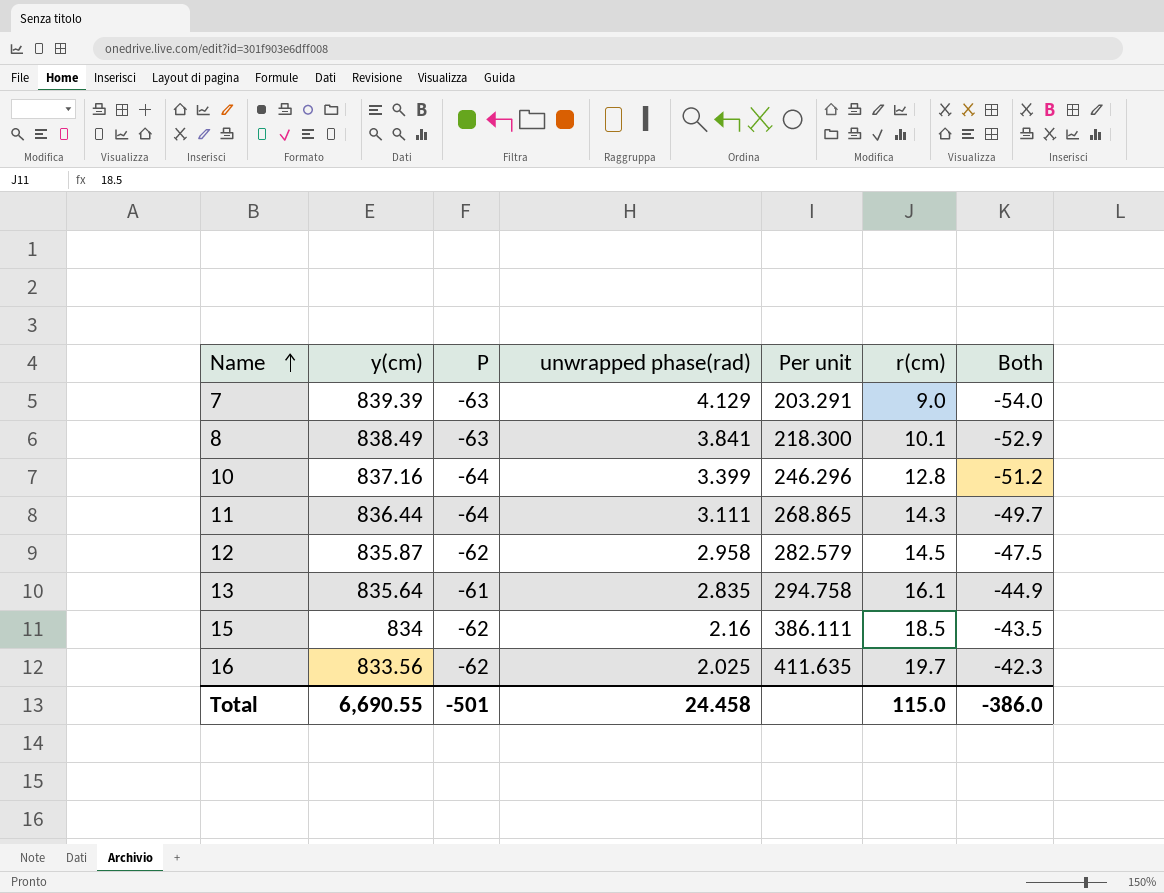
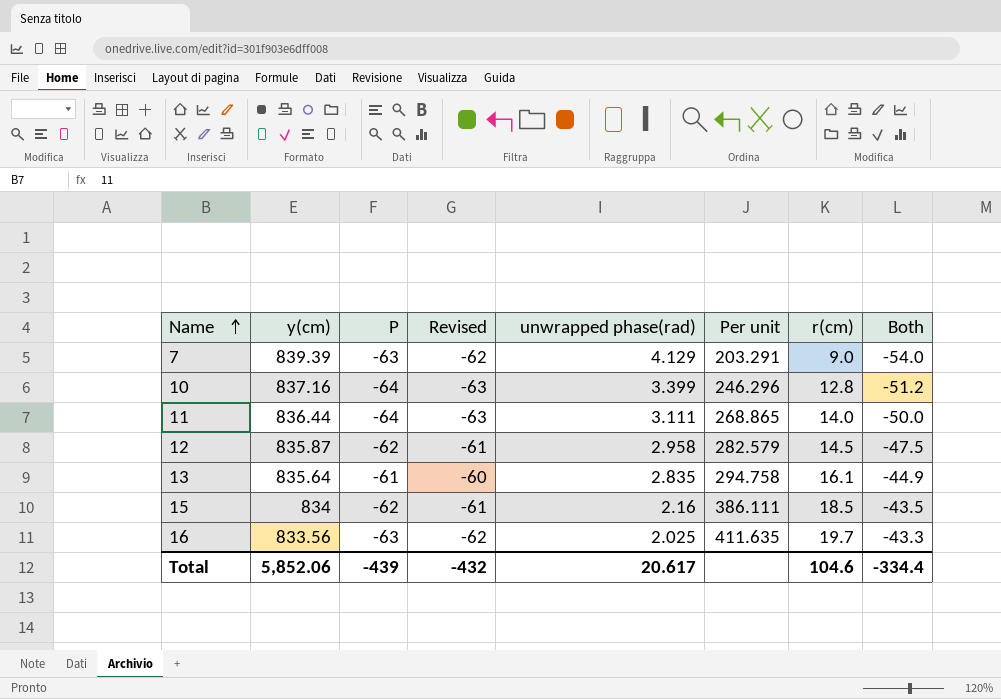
column Revised | formula: none -> [P] + 1
row 8: 838.49 | -63 | 3.841 | 218.300 | 10.1 | -52.9 -> none
11 | r(cm): 14.3 -> 14.0
11 | Both: -49.7 -> -50.0
16 | P: -62 -> -63
16 | Both: -42.3 -> -43.3
Total | y(cm): 6,690.55 -> 5,852.06
Total | P: -501 -> -439
Total | unwrapped phase(rad): 24.458 -> 20.617
Total | r(cm): 115.0 -> 104.6
Total | Both: -386.0 -> -334.4

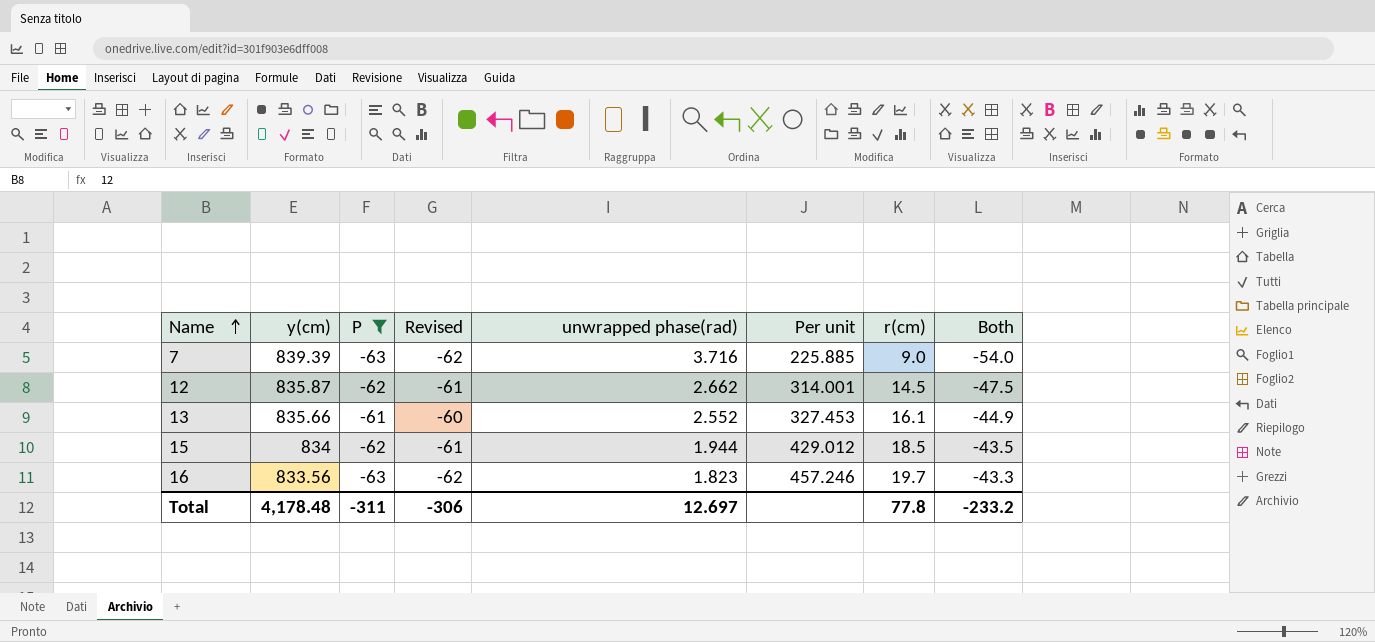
filter: none -> P != -64
7 | unwrapped phase(rad): 4.129 -> 3.716
7 | Per unit: 203.291 -> 225.885
12 | unwrapped phase(rad): 2.958 -> 2.662
12 | Per unit: 282.579 -> 314.001
13 | y(cm): 835.64 -> 835.66
13 | unwrapped phase(rad): 2.835 -> 2.552
13 | Per unit: 294.758 -> 327.453
15 | unwrapped phase(rad): 2.16 -> 1.944
15 | Per unit: 386.111 -> 429.012
16 | unwrapped phase(rad): 2.025 -> 1.823
16 | Per unit: 411.635 -> 457.246
Total | y(cm): 5,852.06 -> 4,178.48
Total | P: -439 -> -311
Total | Revised: -432 -> -306
Total | unwrapped phase(rad): 20.617 -> 12.697
Total | r(cm): 104.6 -> 77.8
Total | Both: -334.4 -> -233.2

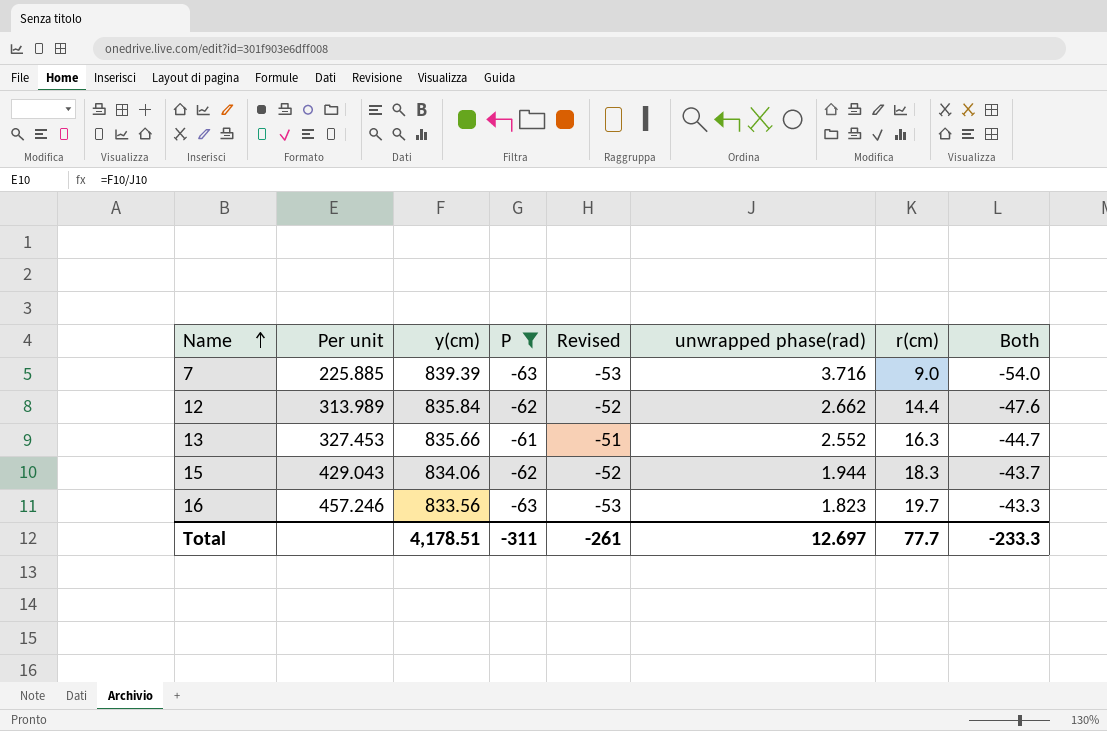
column Per unit | position: 6 -> 2
column Revised | formula: [P] + 1 -> [P] + 10
12 | Per unit: 314.001 -> 313.989
12 | y(cm): 835.87 -> 835.84
12 | r(cm): 14.5 -> 14.4
12 | Both: -47.5 -> -47.6
13 | r(cm): 16.1 -> 16.3
13 | Both: -44.9 -> -44.7
15 | Per unit: 429.012 -> 429.043
15 | y(cm): 834 -> 834.06
15 | r(cm): 18.5 -> 18.3
15 | Both: -43.5 -> -43.7
Total | y(cm): 4,178.48 -> 4,178.51
Total | Revised: -306 -> -261
Total | r(cm): 77.8 -> 77.7
Total | Both: -233.2 -> -233.3

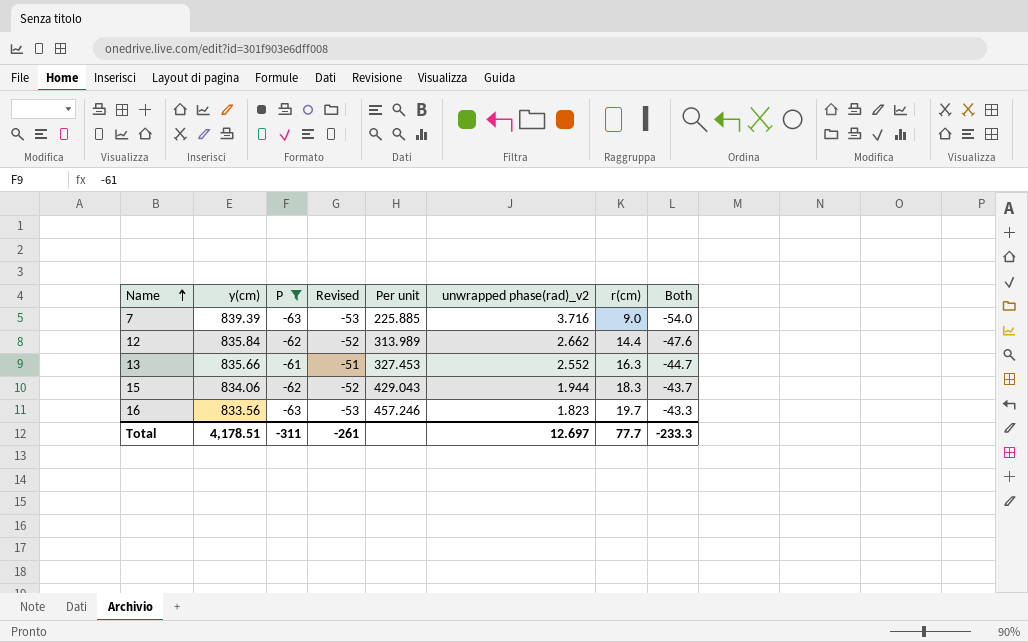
column Per unit | position: 2 -> 5
column name: unwrapped phase(rad) -> unwrapped phase(rad)_v2

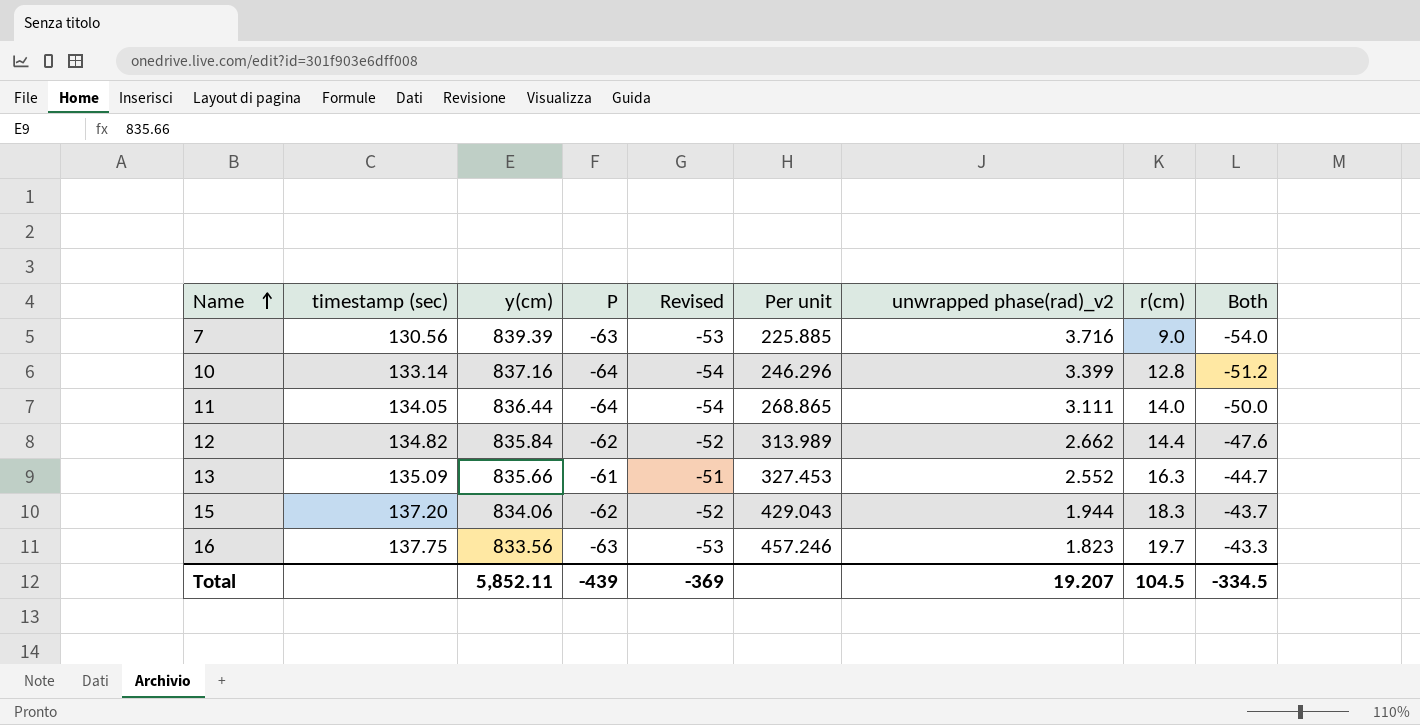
filter: P != -64 -> none
column timestamp (sec) | position: none -> 2
Total | y(cm): 4,178.51 -> 5,852.11
Total | P: -311 -> -439
Total | Revised: -261 -> -369
Total | unwrapped phase(rad)_v2: 12.697 -> 19.207
Total | r(cm): 77.7 -> 104.5
Total | Both: -233.3 -> -334.5

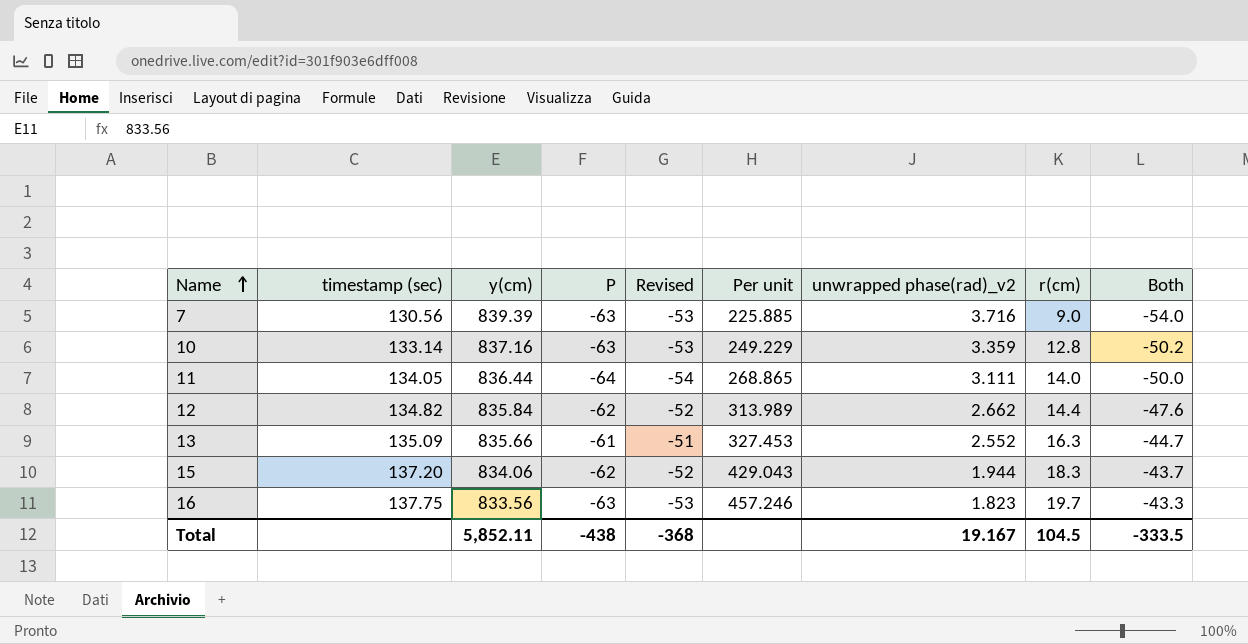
10 | P: -64 -> -63
10 | Revised: -54 -> -53
10 | Per unit: 246.296 -> 249.229
10 | unwrapped phase(rad)_v2: 3.399 -> 3.359
10 | Both: -51.2 -> -50.2
Total | P: -439 -> -438
Total | Revised: -369 -> -368
Total | unwrapped phase(rad)_v2: 19.207 -> 19.167
Total | Both: -334.5 -> -333.5

